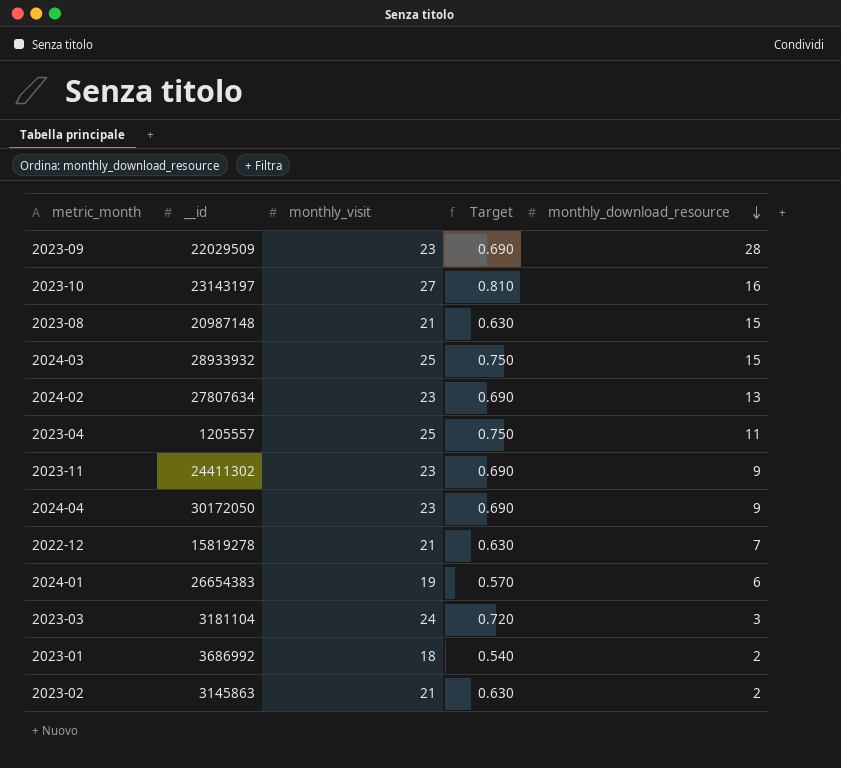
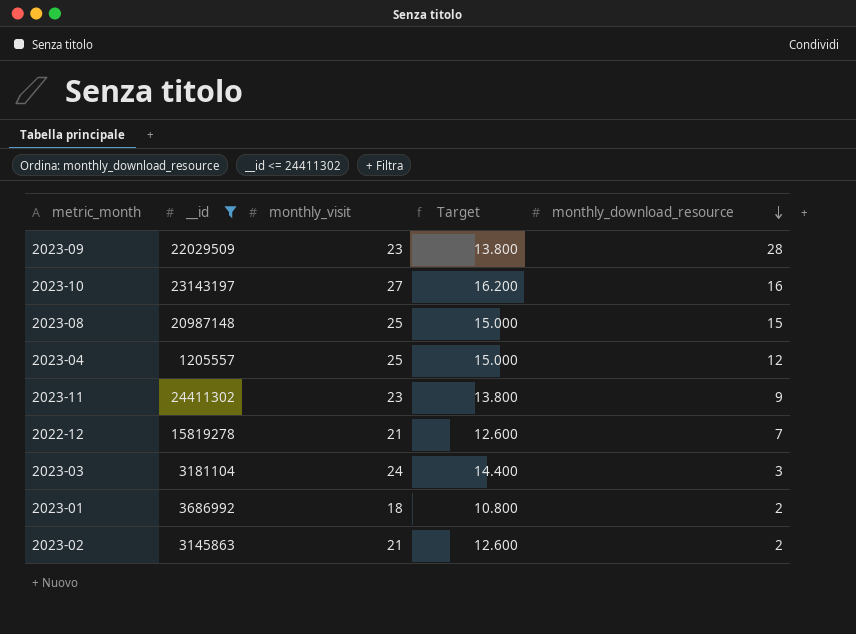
filter: none -> __id <= 24411302
column Target | formula: [monthly_visit] * 0.03 -> [monthly_visit] * 0.6
2023-08 | monthly_visit: 21 -> 25
2023-04 | monthly_download_resource: 11 -> 12

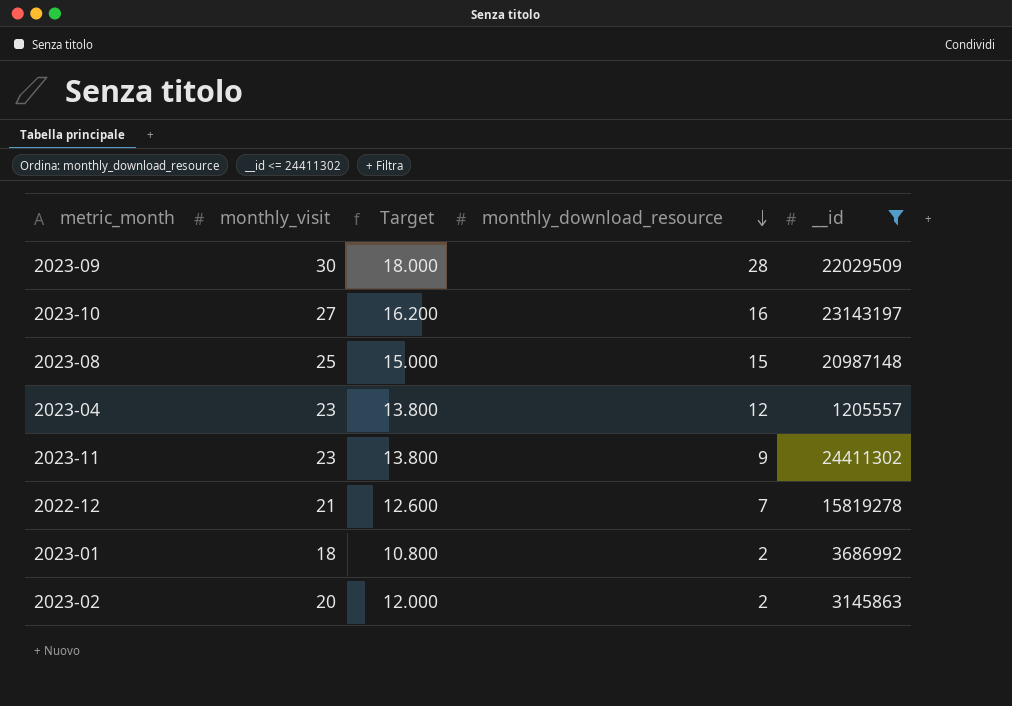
column __id | position: 2 -> 5
row 2023-03: 3181104 | 24 | 14.400 | 3 -> none
2023-09 | monthly_visit: 23 -> 30
2023-09 | Target: 13.800 -> 18.000
2023-04 | monthly_visit: 25 -> 23
2023-04 | Target: 15.000 -> 13.800
2023-02 | monthly_visit: 21 -> 20
2023-02 | Target: 12.600 -> 12.000

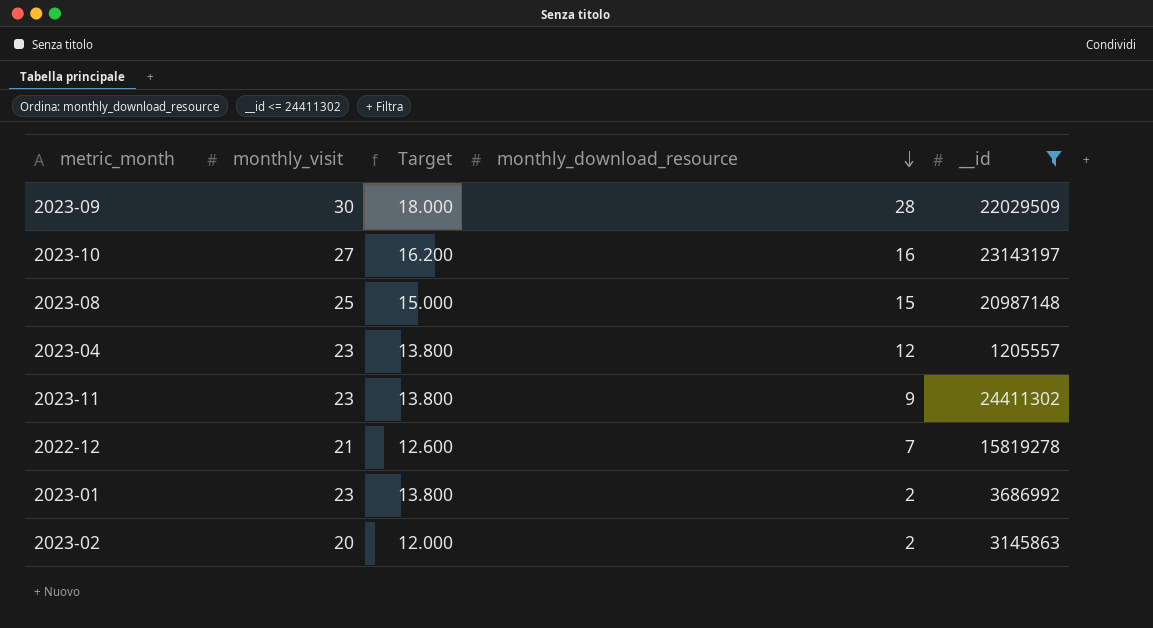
2023-01 | monthly_visit: 18 -> 23
2023-01 | Target: 10.800 -> 13.800

